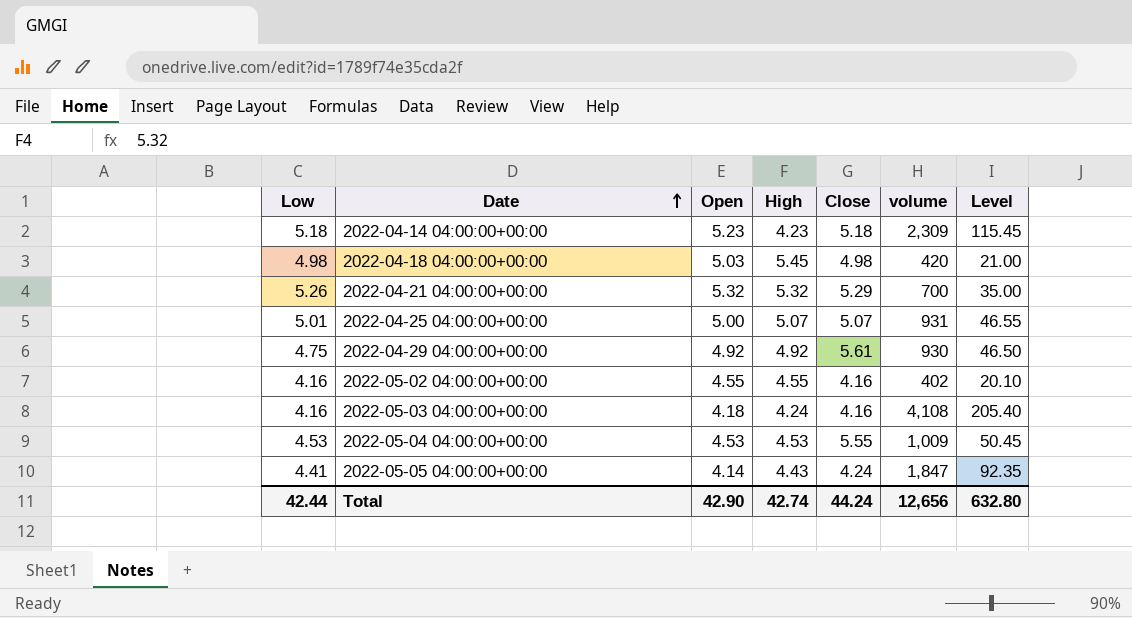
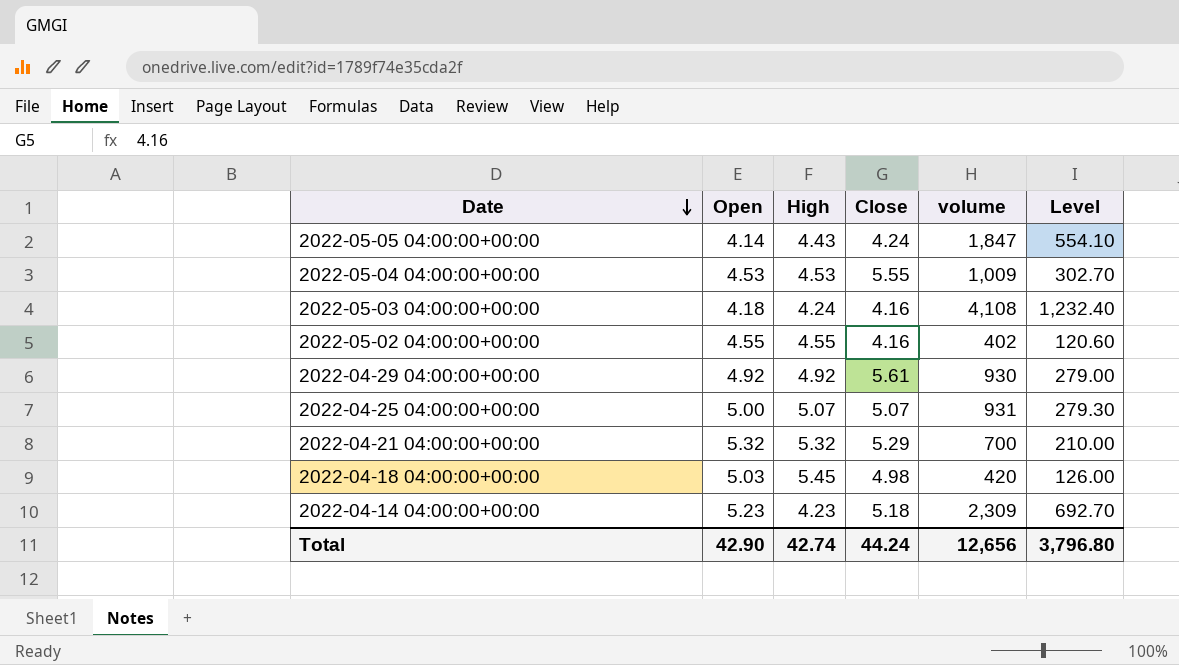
row order: Date ascending -> Date descending
column Low | position: 1 -> none
column Level | formula: [volume] * 0.05 -> [volume] * 0.3
Total | Level: 632.80 -> 3,796.80

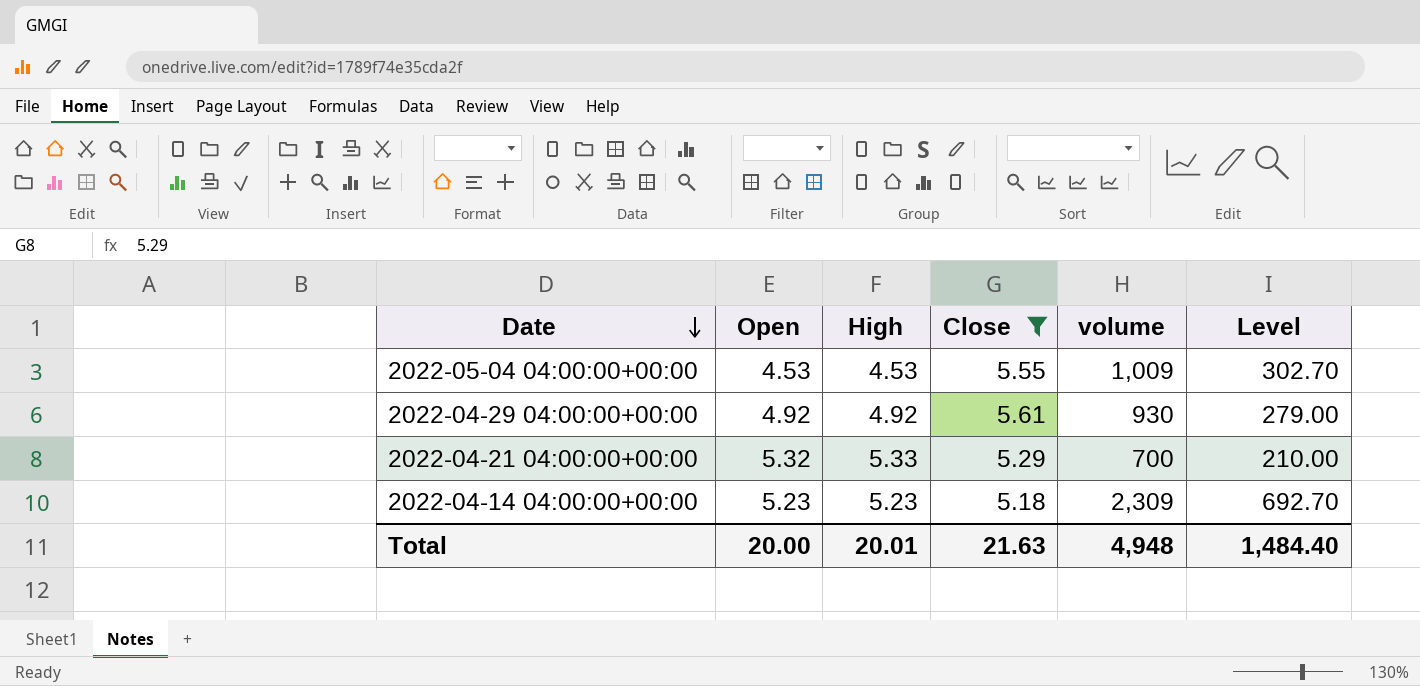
filter: none -> Close >= 5.18
2022-04-21 04:00:00+00:00 | High: 5.32 -> 5.33
2022-04-14 04:00:00+00:00 | High: 4.23 -> 5.23
Total | Open: 42.90 -> 20.00
Total | High: 42.74 -> 20.01
Total | Close: 44.24 -> 21.63
Total | volume: 12,656 -> 4,948
Total | Level: 3,796.80 -> 1,484.40

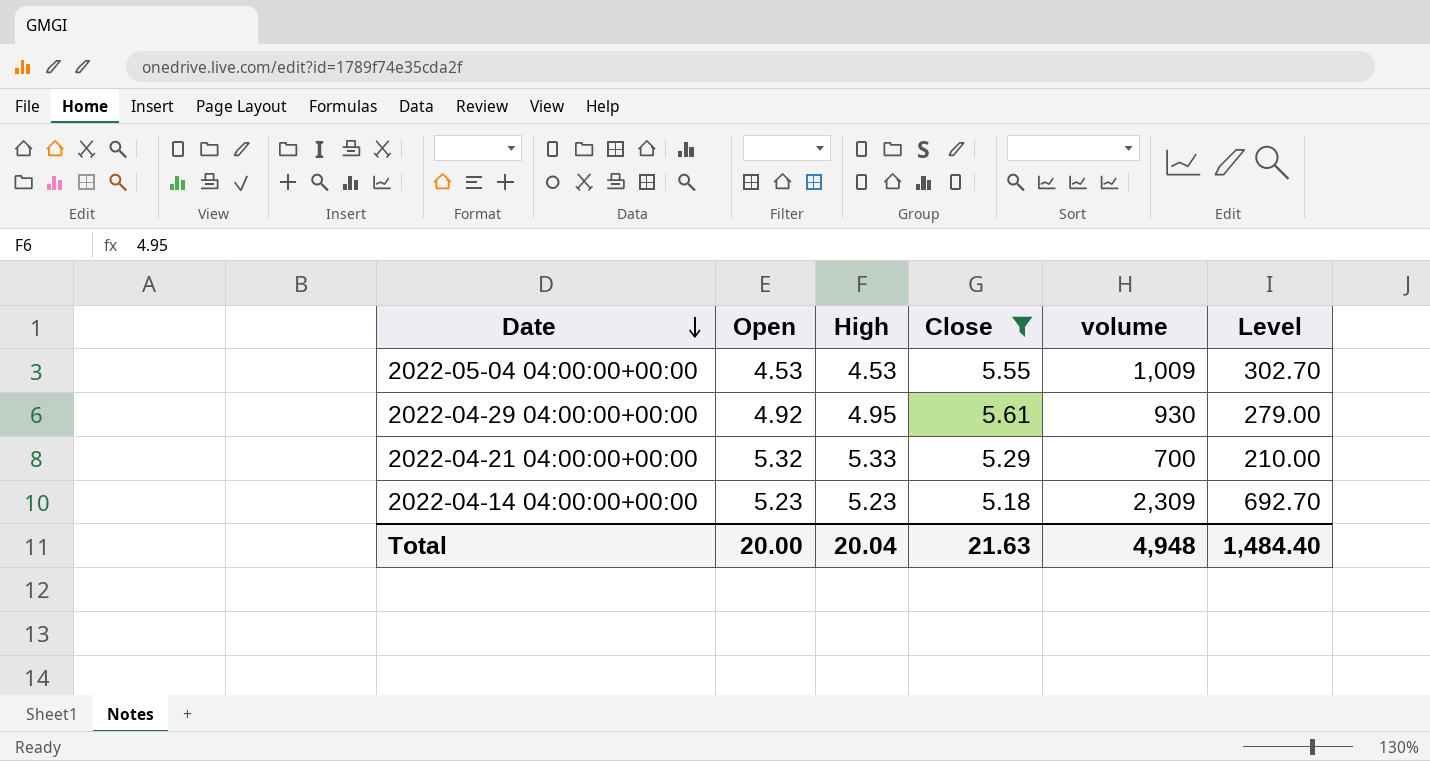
2022-04-29 04:00:00+00:00 | High: 4.92 -> 4.95
Total | High: 20.01 -> 20.04

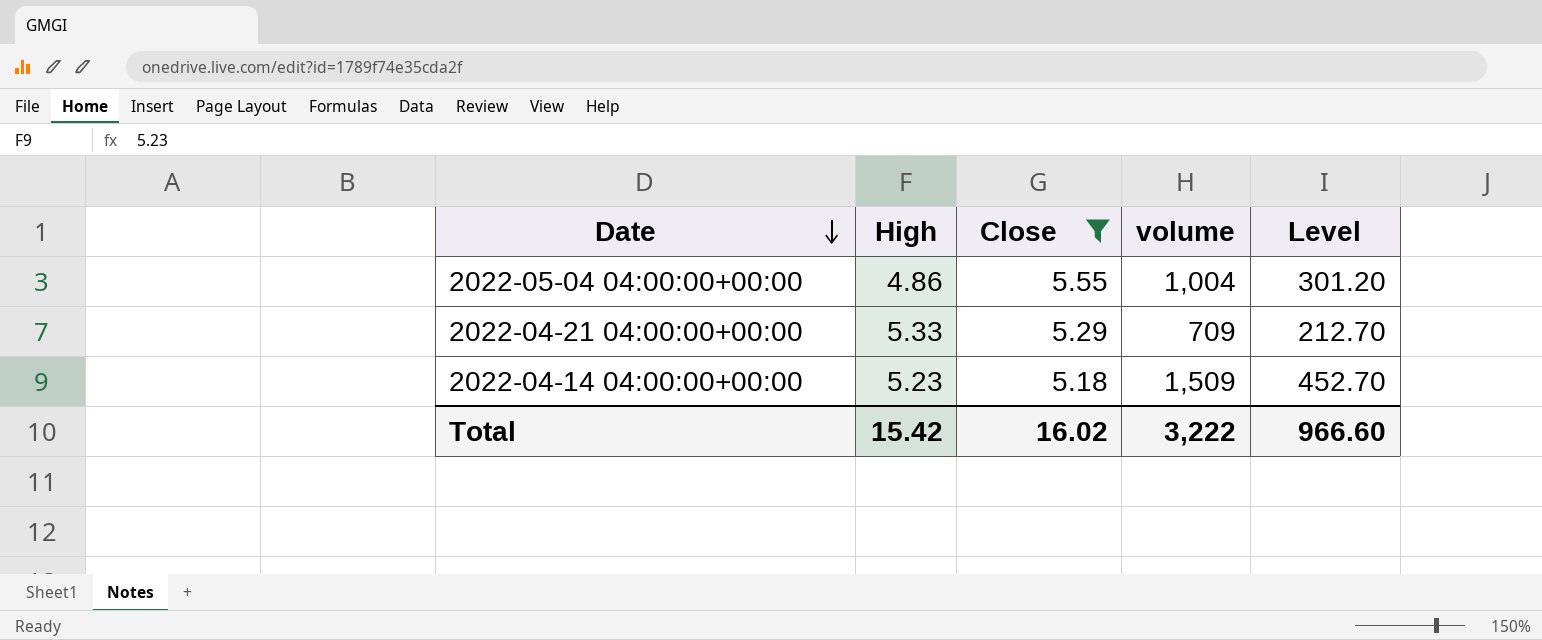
column Open | position: 2 -> none
row 2022-04-29 04:00:00+00:00: 4.92 | 4.95 | 5.61 | 930 | 279.00 -> none
2022-05-04 04:00:00+00:00 | High: 4.53 -> 4.86
2022-05-04 04:00:00+00:00 | volume: 1,009 -> 1,004
2022-05-04 04:00:00+00:00 | Level: 302.70 -> 301.20
2022-04-21 04:00:00+00:00 | volume: 700 -> 709
2022-04-21 04:00:00+00:00 | Level: 210.00 -> 212.70
2022-04-14 04:00:00+00:00 | volume: 2,309 -> 1,509
2022-04-14 04:00:00+00:00 | Level: 692.70 -> 452.70
Total | High: 20.04 -> 15.42
Total | Close: 21.63 -> 16.02
Total | volume: 4,948 -> 3,222
Total | Level: 1,484.40 -> 966.60

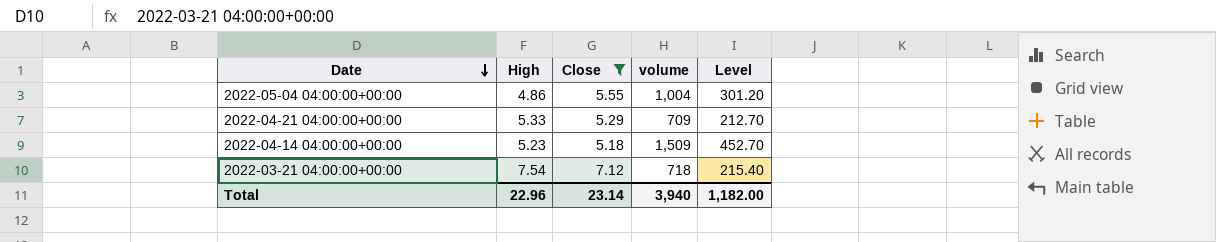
row 2022-03-21 04:00:00+00:00: none -> 7.54 | 7.12 | 718 | 215.40
Total | High: 15.42 -> 22.96
Total | Close: 16.02 -> 23.14
Total | volume: 3,222 -> 3,940
Total | Level: 966.60 -> 1,182.00

